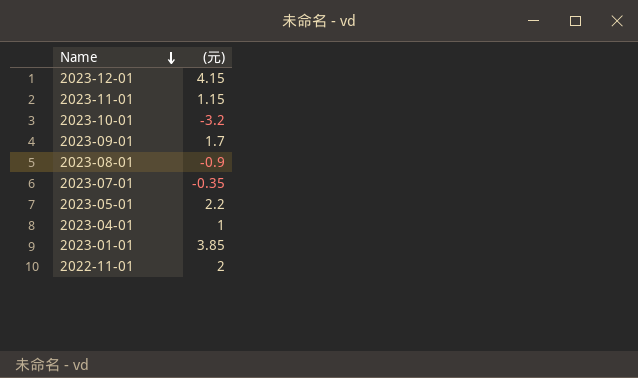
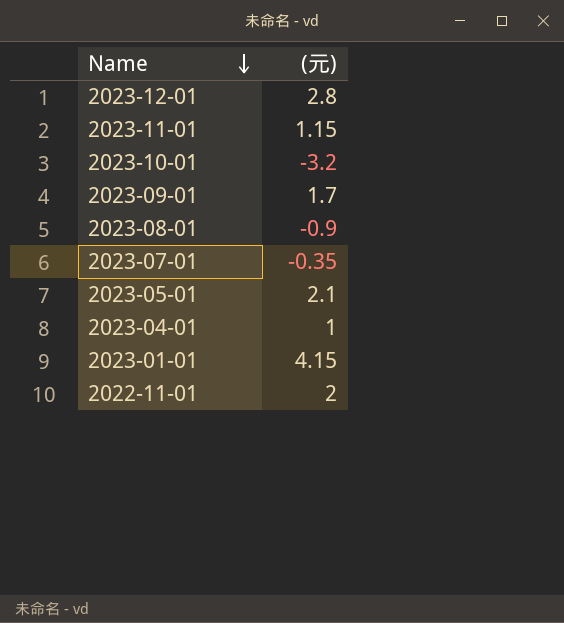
2023-12-01 | (元): 4.15 -> 2.8
2023-05-01 | (元): 2.2 -> 2.1
2023-01-01 | (元): 3.85 -> 4.15

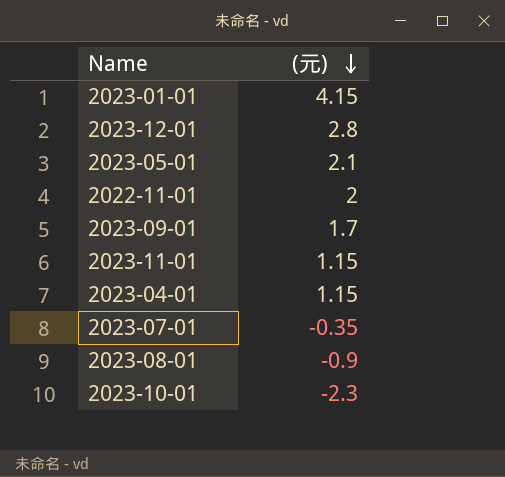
row order: Name descending -> (元) descending
2023-04-01 | (元): 1 -> 1.15
2023-10-01 | (元): -3.2 -> -2.3

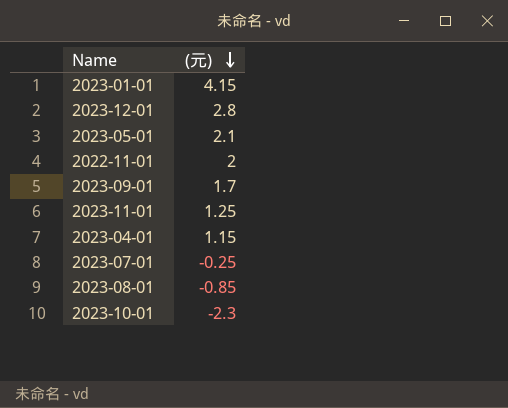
2023-11-01 | (元): 1.15 -> 1.25
2023-07-01 | (元): -0.35 -> -0.25
2023-08-01 | (元): -0.9 -> -0.85

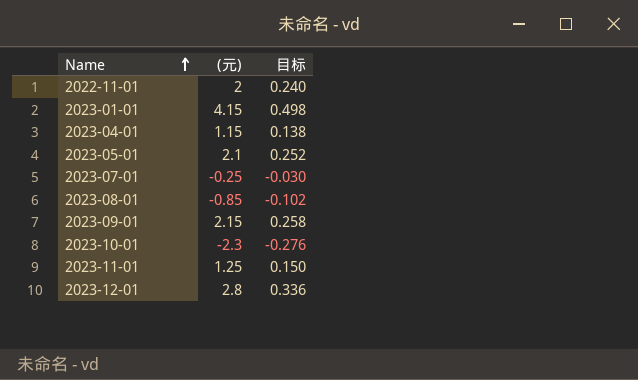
row order: (元) descending -> Name ascending
column 目标 | formula: none -> [(元)] * 0.12
2023-09-01 | (元): 1.7 -> 2.15

